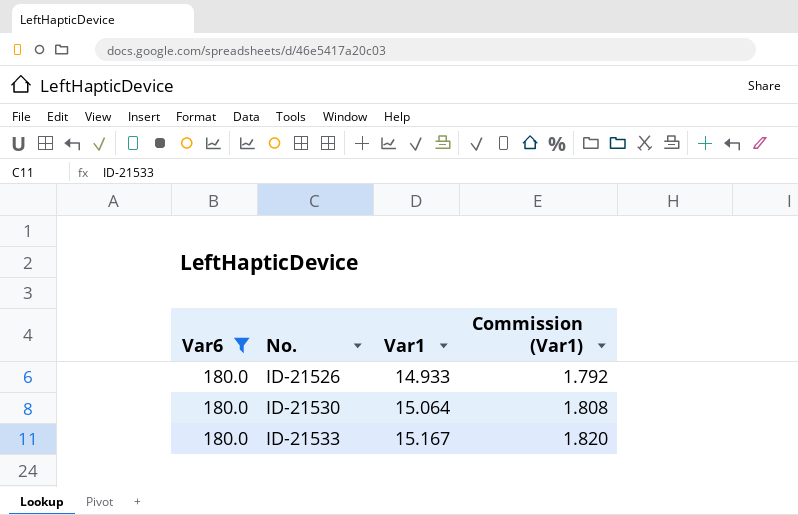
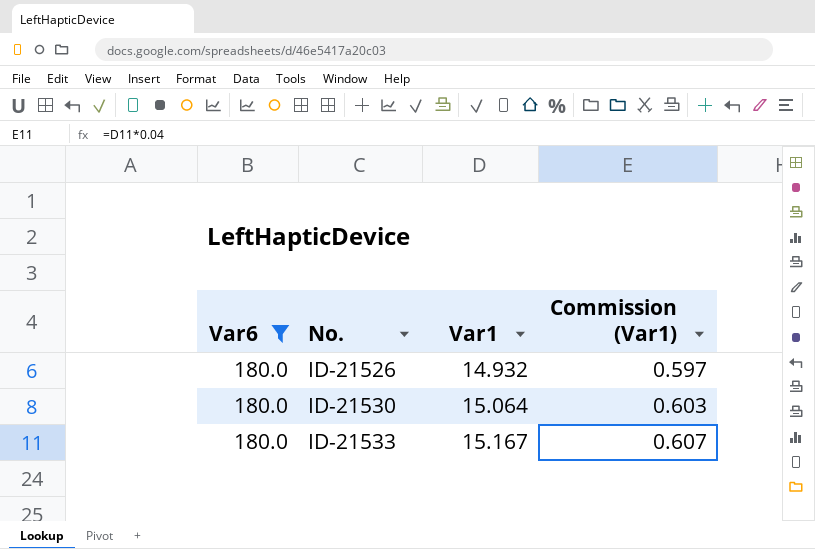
column Commission (Var1) | formula: [Var1] * 0.12 -> [Var1] * 0.04
ID-21526 | Var1: 14.933 -> 14.932

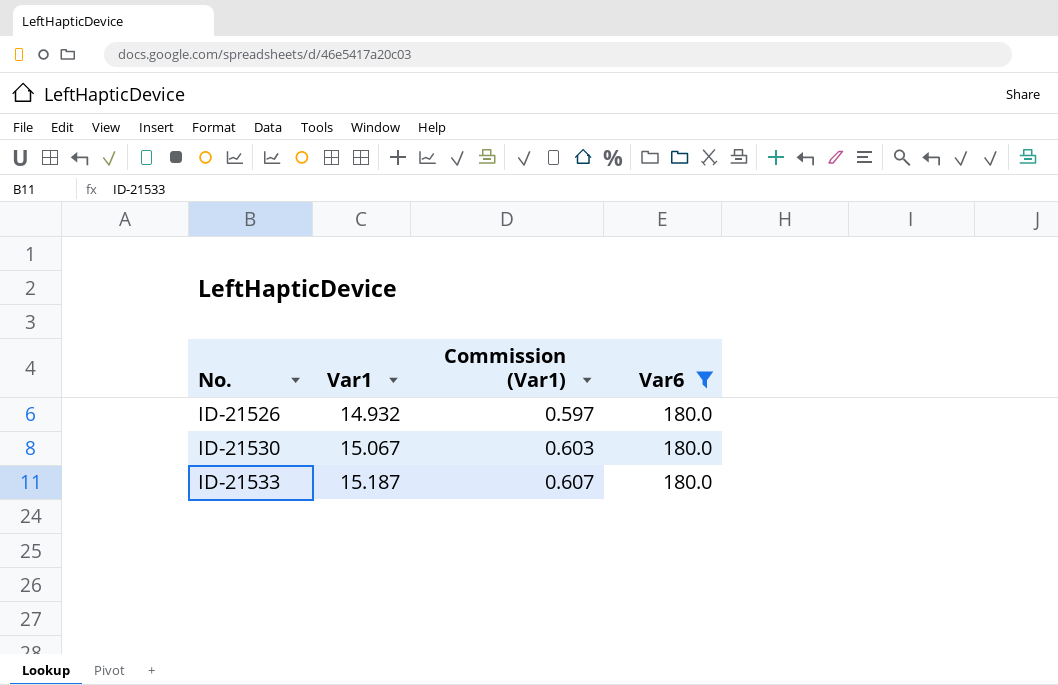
column Var6 | position: 1 -> 4
ID-21530 | Var1: 15.064 -> 15.067
ID-21533 | Var1: 15.167 -> 15.187

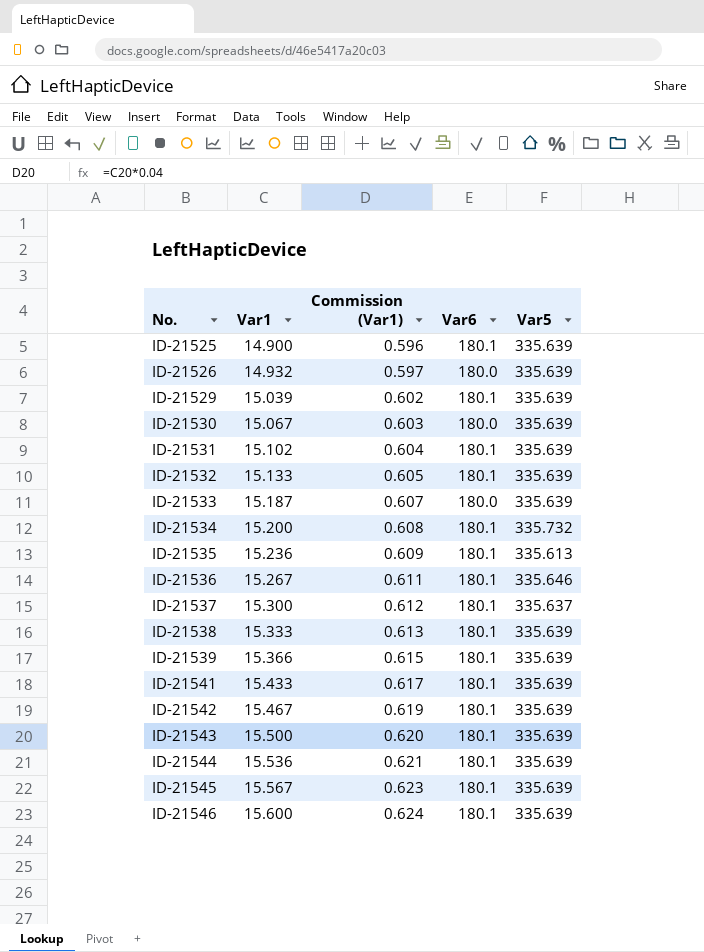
filter: Var6 = 180.0 -> none
column Var5 | position: none -> 5

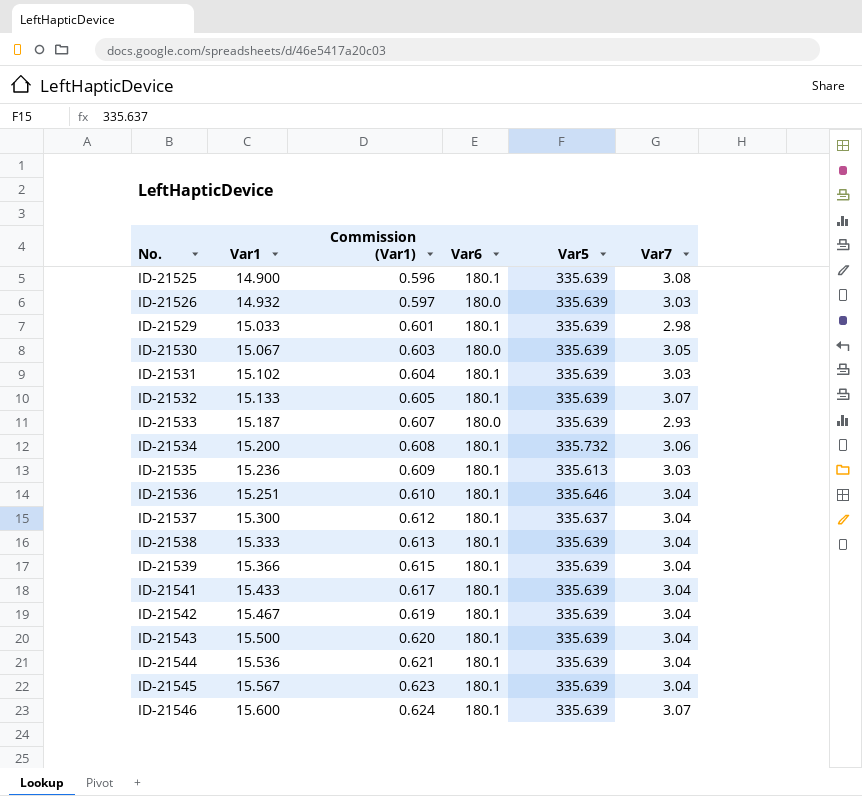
column Var7 | position: none -> 6
ID-21529 | Var1: 15.039 -> 15.033
ID-21529 | Commission (Var1): 0.602 -> 0.601
ID-21536 | Var1: 15.267 -> 15.251
ID-21536 | Commission (Var1): 0.611 -> 0.610

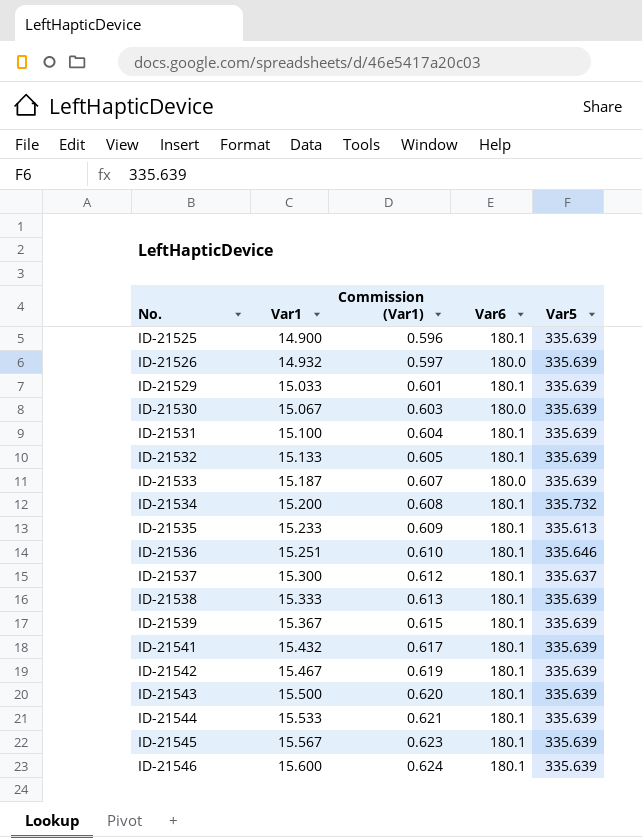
column Var7 | position: 6 -> none
ID-21531 | Var1: 15.102 -> 15.100
ID-21535 | Var1: 15.236 -> 15.233
ID-21539 | Var1: 15.366 -> 15.367
ID-21541 | Var1: 15.433 -> 15.432
ID-21544 | Var1: 15.536 -> 15.533

